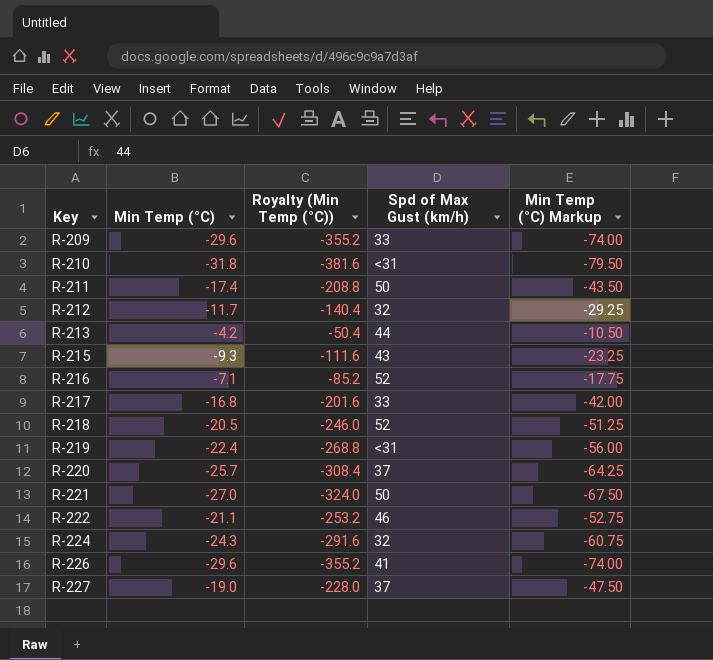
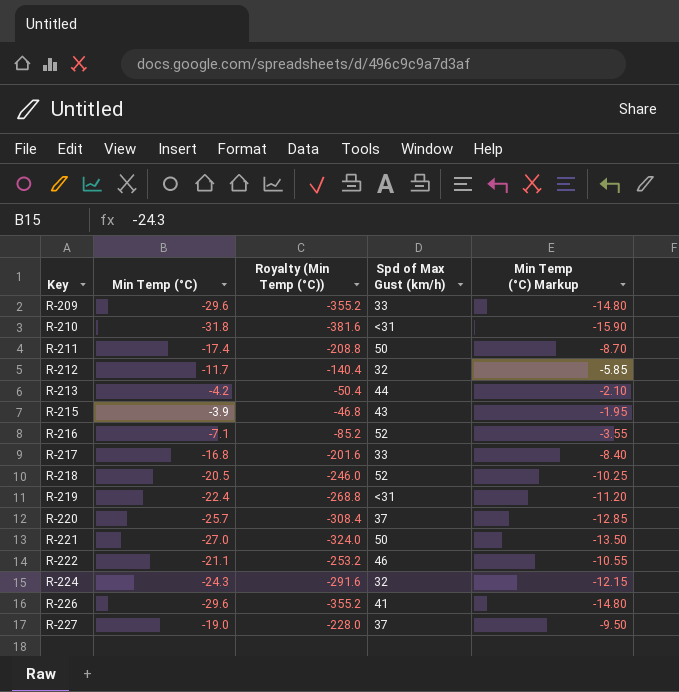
column Min Temp (°C) Markup | formula: [Min Temp (°C)] * 2.5 -> [Min Temp (°C)] * 0.5
R-215 | Min Temp (°C): -9.3 -> -3.9
R-215 | Royalty (Min Temp (°C)): -111.6 -> -46.8

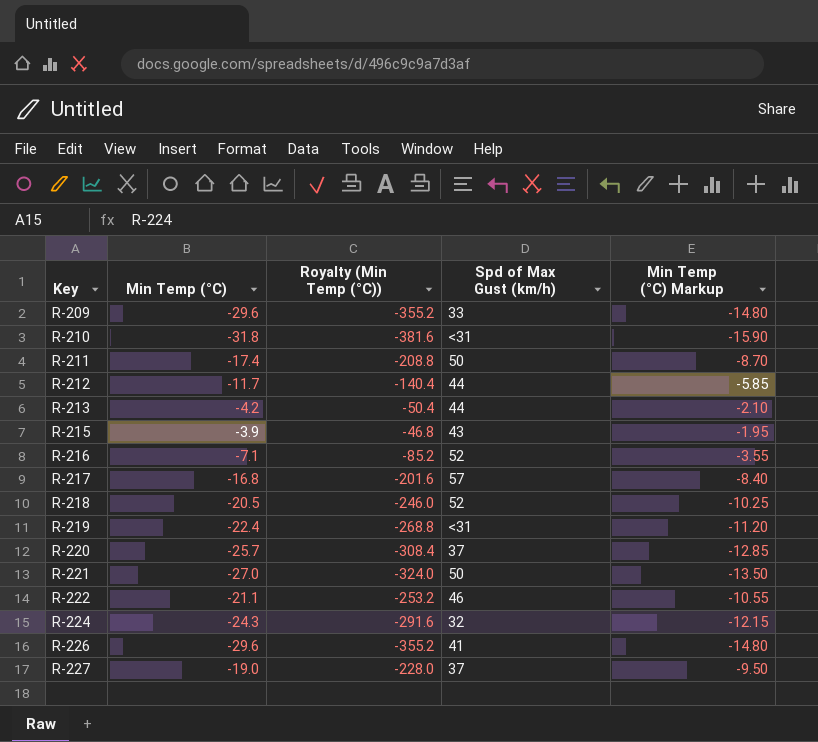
R-212 | Spd of Max Gust (km/h): 32 -> 44
R-217 | Spd of Max Gust (km/h): 33 -> 57

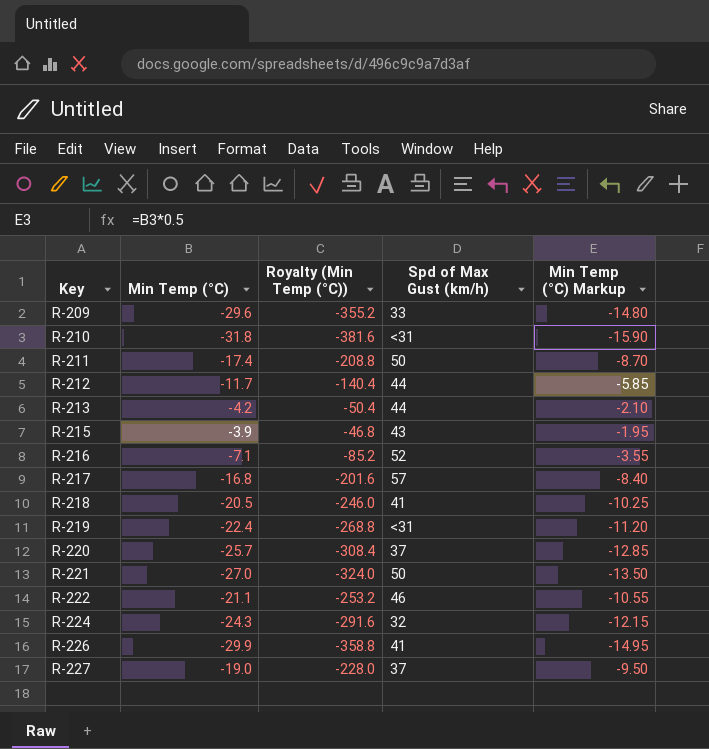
R-218 | Spd of Max Gust (km/h): 52 -> 41
R-226 | Min Temp (°C): -29.6 -> -29.9
R-226 | Royalty (Min Temp (°C)): -355.2 -> -358.8
R-226 | Min Temp (°C) Markup: -14.80 -> -14.95

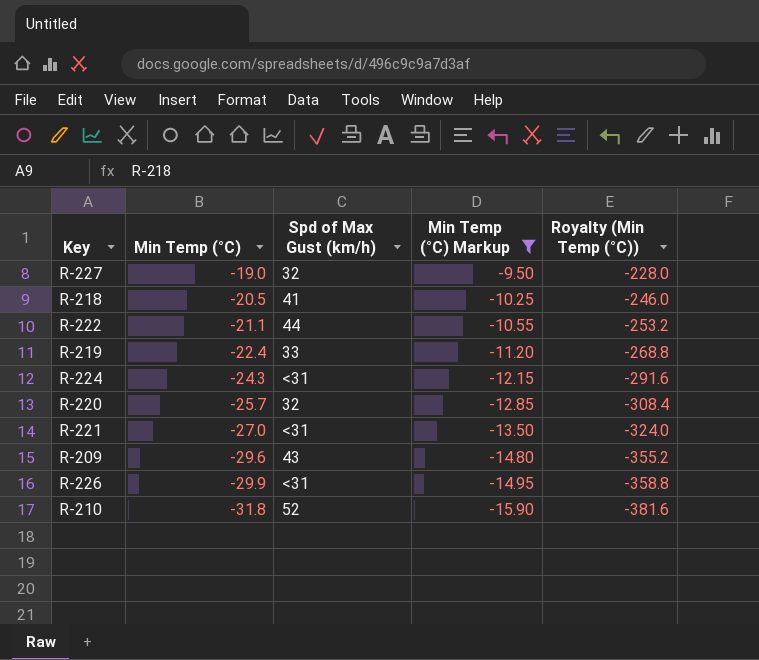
filter: none -> Min Temp (°C) Markup <= -9.50
row order: Key ascending -> Min Temp (°C) descending
column Royalty (Min Temp (°C)) | position: 3 -> 5
R-227 | Spd of Max Gust (km/h): 37 -> 32
R-222 | Spd of Max Gust (km/h): 46 -> 44
R-219 | Spd of Max Gust (km/h): <31 -> 33
R-224 | Spd of Max Gust (km/h): 32 -> <31
R-220 | Spd of Max Gust (km/h): 37 -> 32
R-221 | Spd of Max Gust (km/h): 50 -> <31
R-209 | Spd of Max Gust (km/h): 33 -> 43
R-226 | Spd of Max Gust (km/h): 41 -> <31
R-210 | Spd of Max Gust (km/h): <31 -> 52

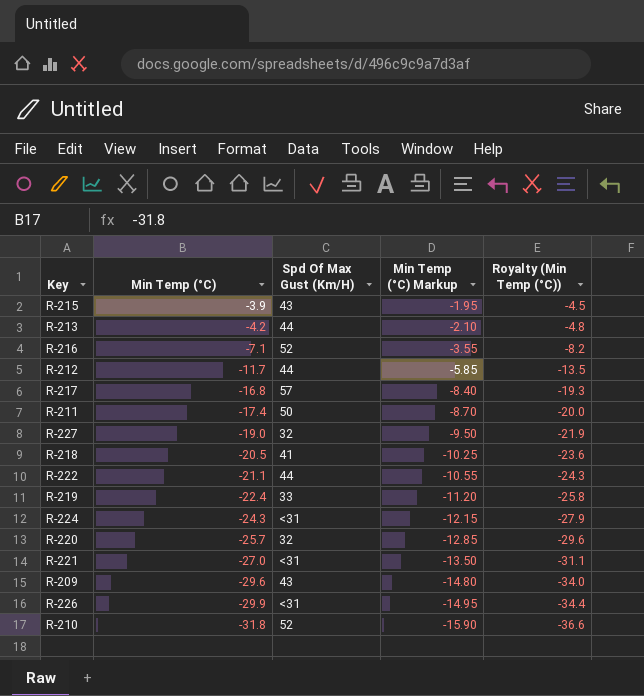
filter: Min Temp (°C) Markup <= -9.50 -> none
column name: Spd of Max Gust (km/h) -> Spd Of Max Gust (Km/H)
column Royalty (Min Temp (°C)) | formula: [Min Temp (°C)] * 12 -> [Min Temp (°C)] * 1.15

